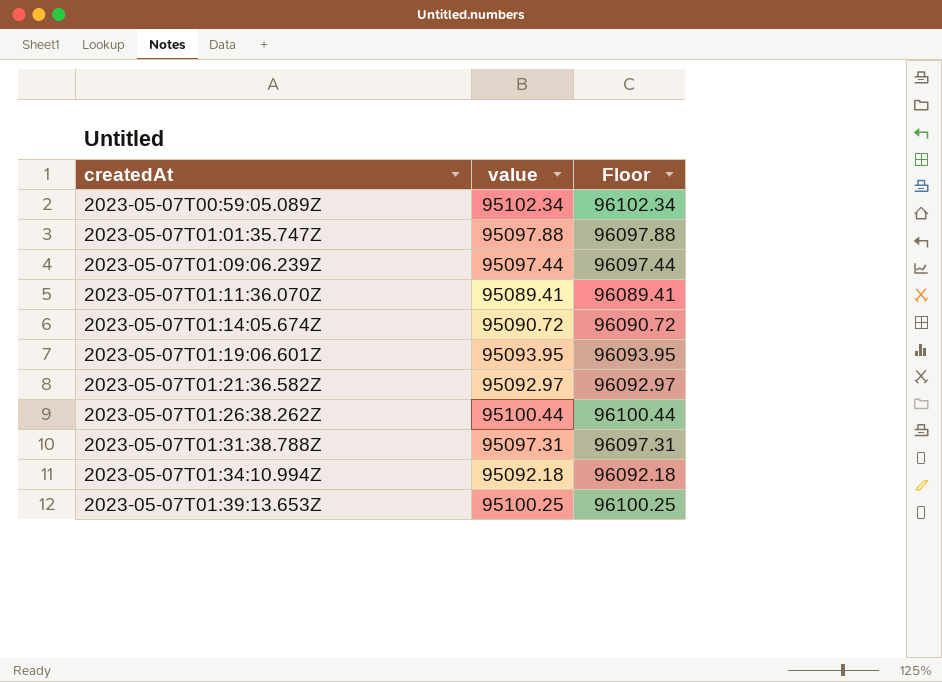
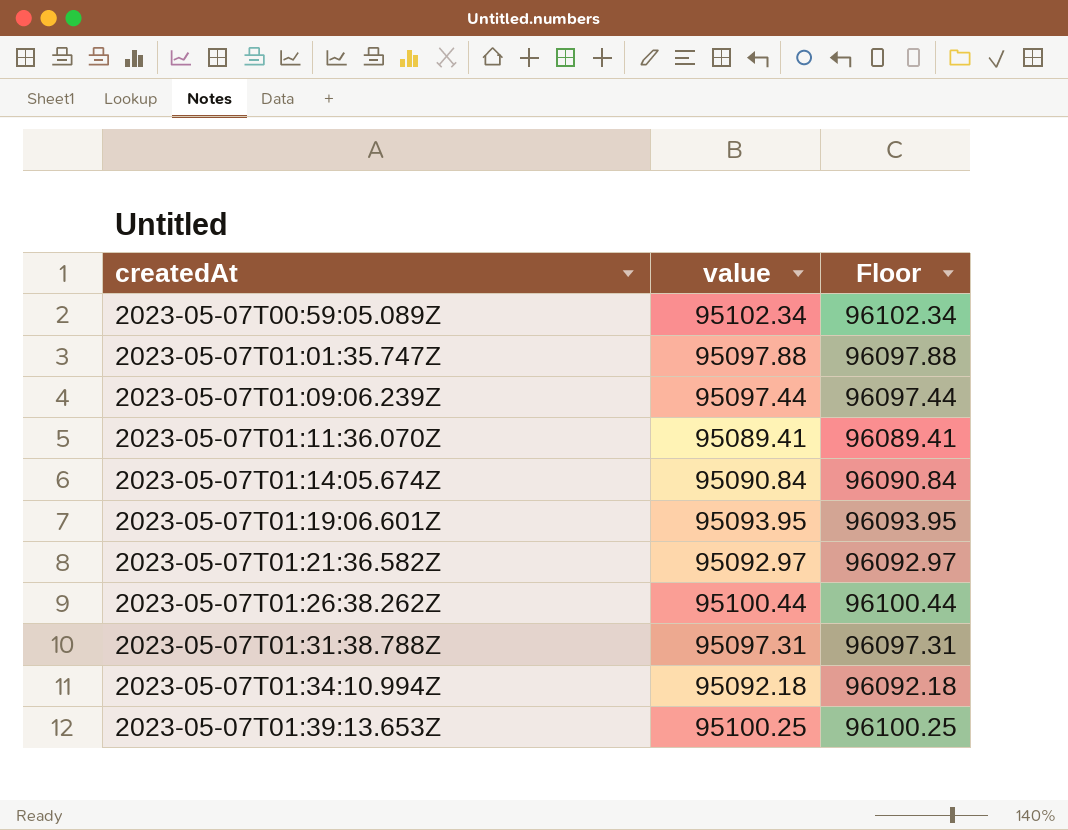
2023-05-07T01:14:05.674Z | value: 95090.72 -> 95090.84
2023-05-07T01:14:05.674Z | Floor: 96090.72 -> 96090.84

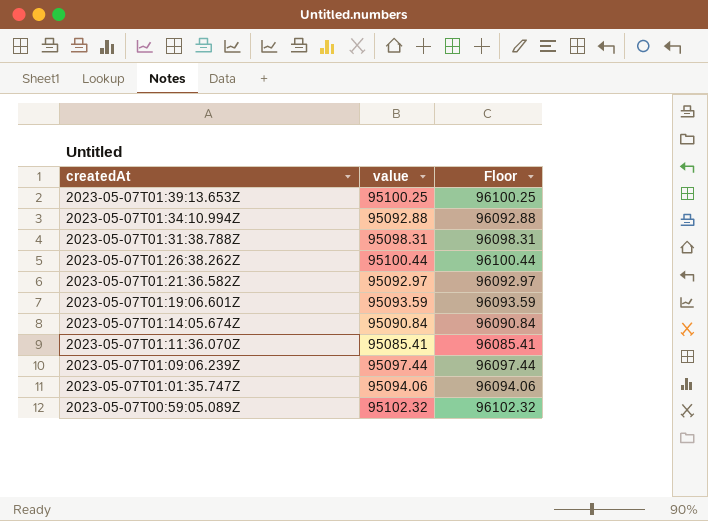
row order: createdAt ascending -> createdAt descending
2023-05-07T01:34:10.994Z | value: 95092.18 -> 95092.88
2023-05-07T01:34:10.994Z | Floor: 96092.18 -> 96092.88
2023-05-07T01:31:38.788Z | value: 95097.31 -> 95098.31
2023-05-07T01:31:38.788Z | Floor: 96097.31 -> 96098.31
2023-05-07T01:19:06.601Z | value: 95093.95 -> 95093.59
2023-05-07T01:19:06.601Z | Floor: 96093.95 -> 96093.59
2023-05-07T01:11:36.070Z | value: 95089.41 -> 95085.41
2023-05-07T01:11:36.070Z | Floor: 96089.41 -> 96085.41
2023-05-07T01:01:35.747Z | value: 95097.88 -> 95094.06
2023-05-07T01:01:35.747Z | Floor: 96097.88 -> 96094.06
2023-05-07T00:59:05.089Z | value: 95102.34 -> 95102.32
2023-05-07T00:59:05.089Z | Floor: 96102.34 -> 96102.32

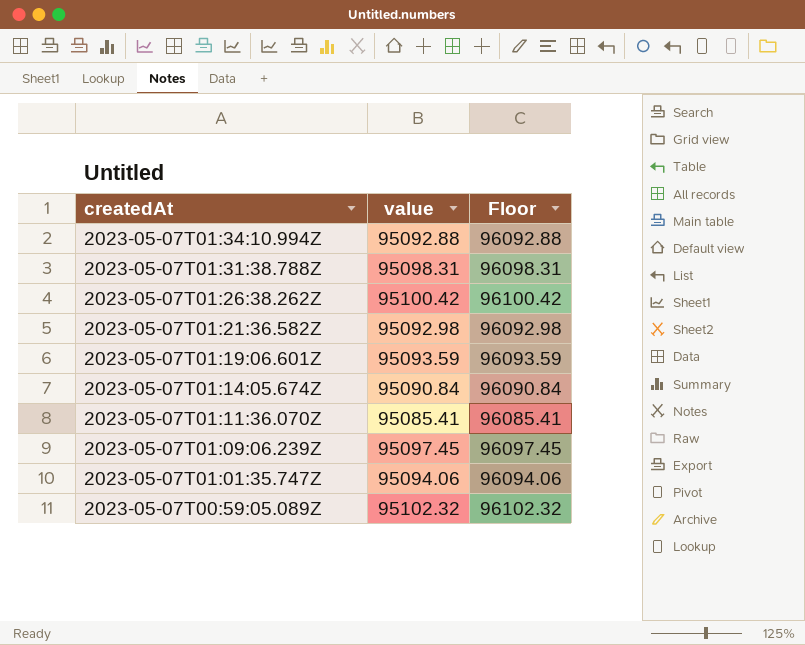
row 2023-05-07T01:39:13.653Z: 95100.25 | 96100.25 -> none
2023-05-07T01:26:38.262Z | value: 95100.44 -> 95100.42
2023-05-07T01:26:38.262Z | Floor: 96100.44 -> 96100.42
2023-05-07T01:21:36.582Z | value: 95092.97 -> 95092.98
2023-05-07T01:21:36.582Z | Floor: 96092.97 -> 96092.98
2023-05-07T01:09:06.239Z | value: 95097.44 -> 95097.45
2023-05-07T01:09:06.239Z | Floor: 96097.44 -> 96097.45

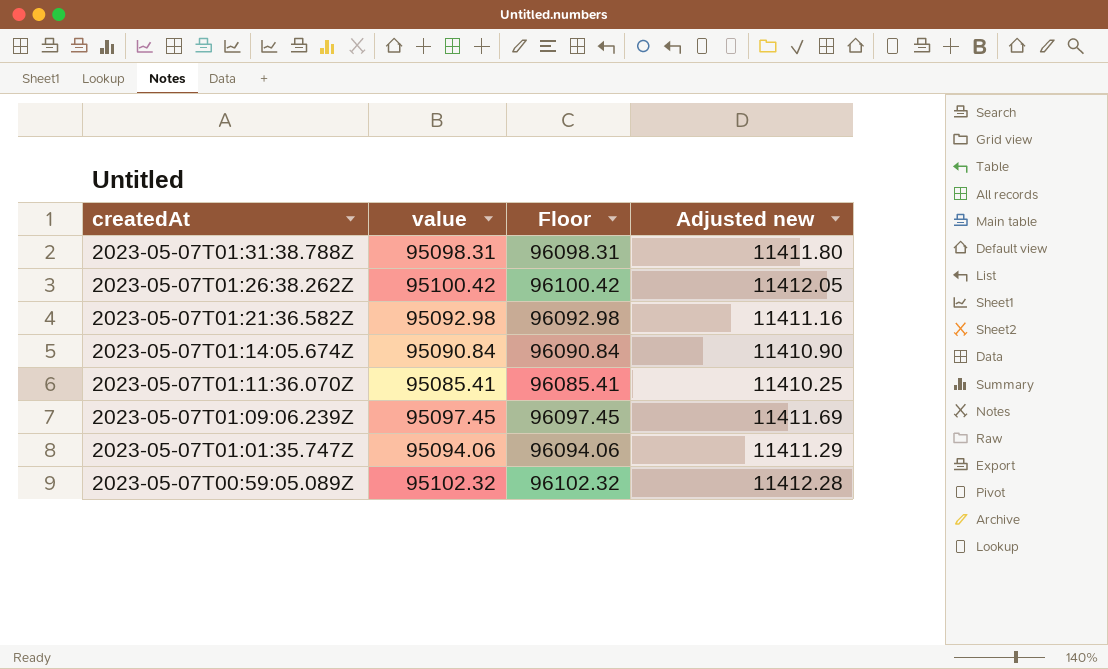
column Adjusted new | formula: none -> [value] * 0.12
row 2023-05-07T01:34:10.994Z: 95092.88 | 96092.88 -> none
row 2023-05-07T01:19:06.601Z: 95093.59 | 96093.59 -> none

